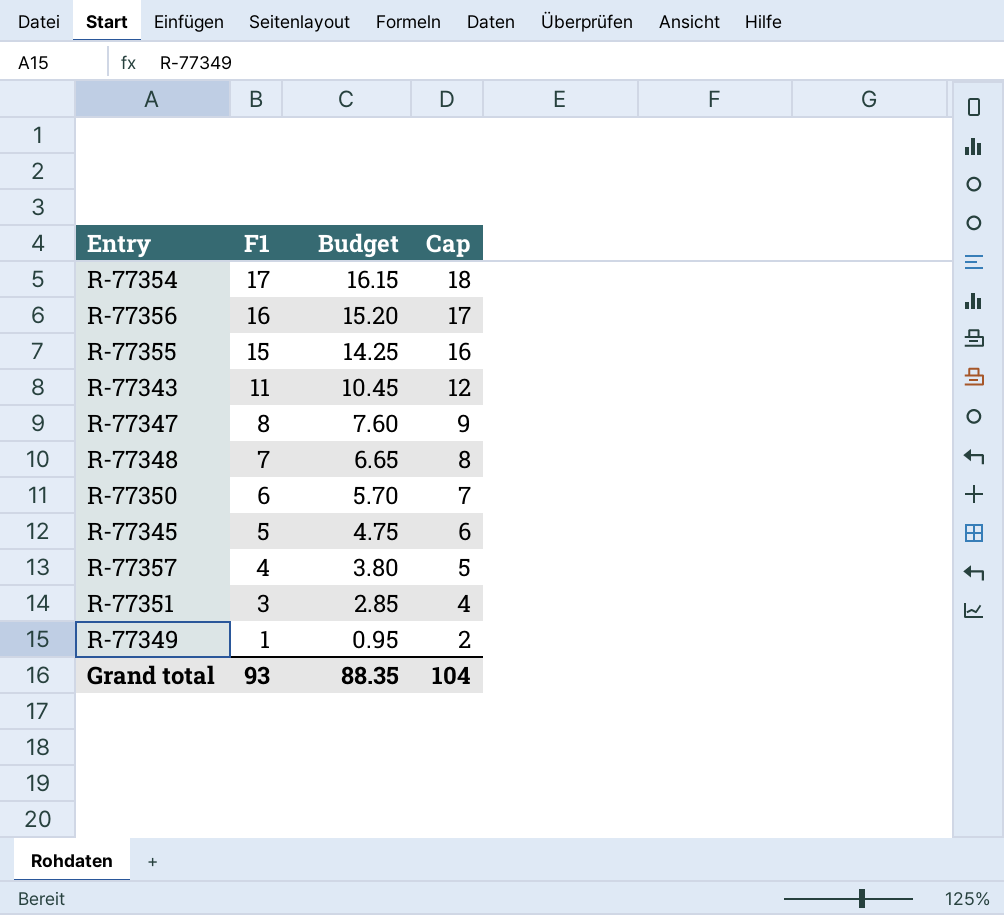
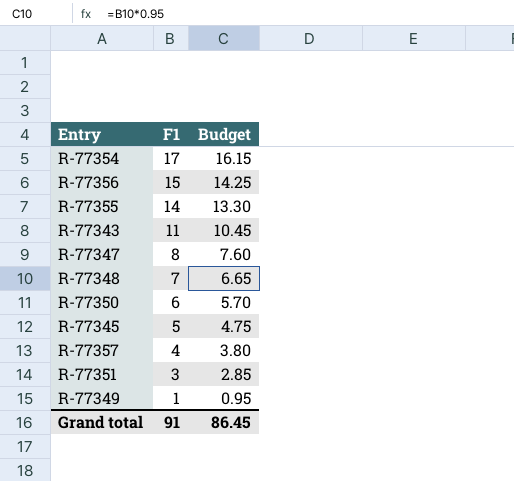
column Cap | formula: [F1] + 1 -> none
R-77356 | F1: 16 -> 15
R-77356 | Budget: 15.20 -> 14.25
R-77355 | F1: 15 -> 14
R-77355 | Budget: 14.25 -> 13.30
Grand total | F1: 93 -> 91
Grand total | Budget: 88.35 -> 86.45

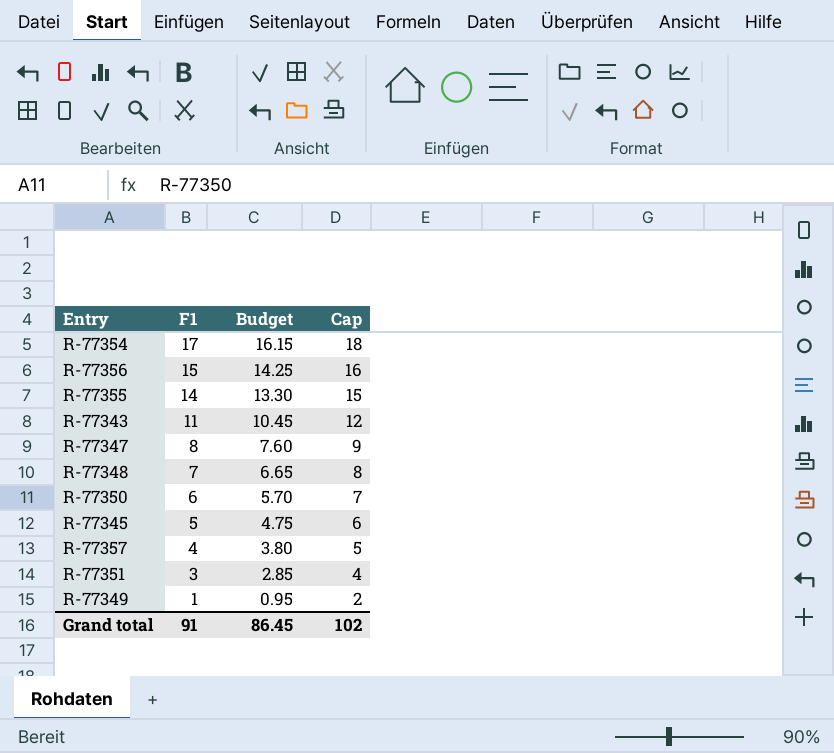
column Cap | formula: none -> [F1] + 1

